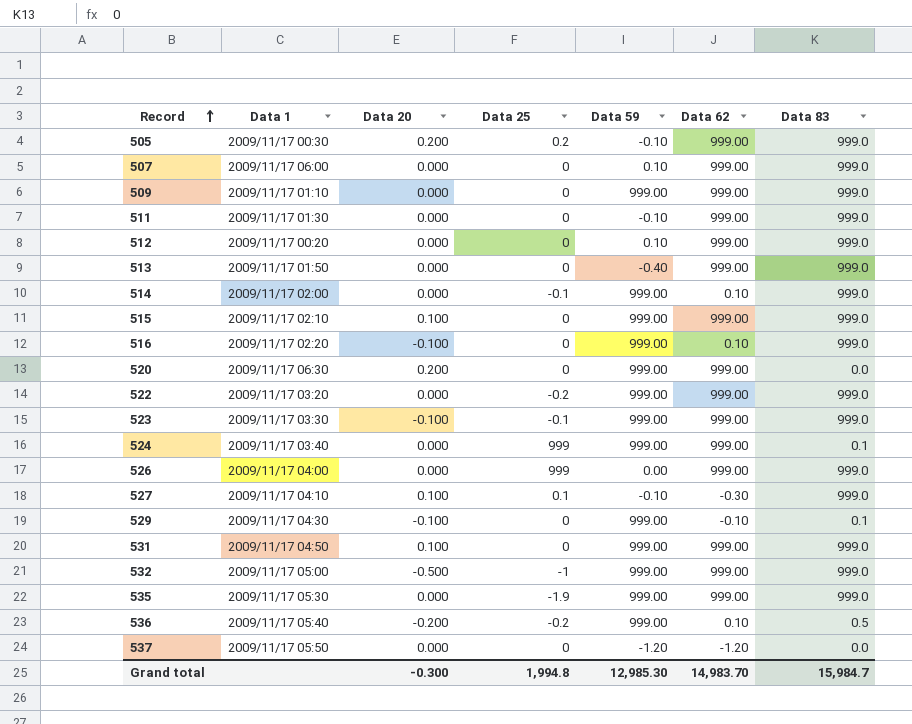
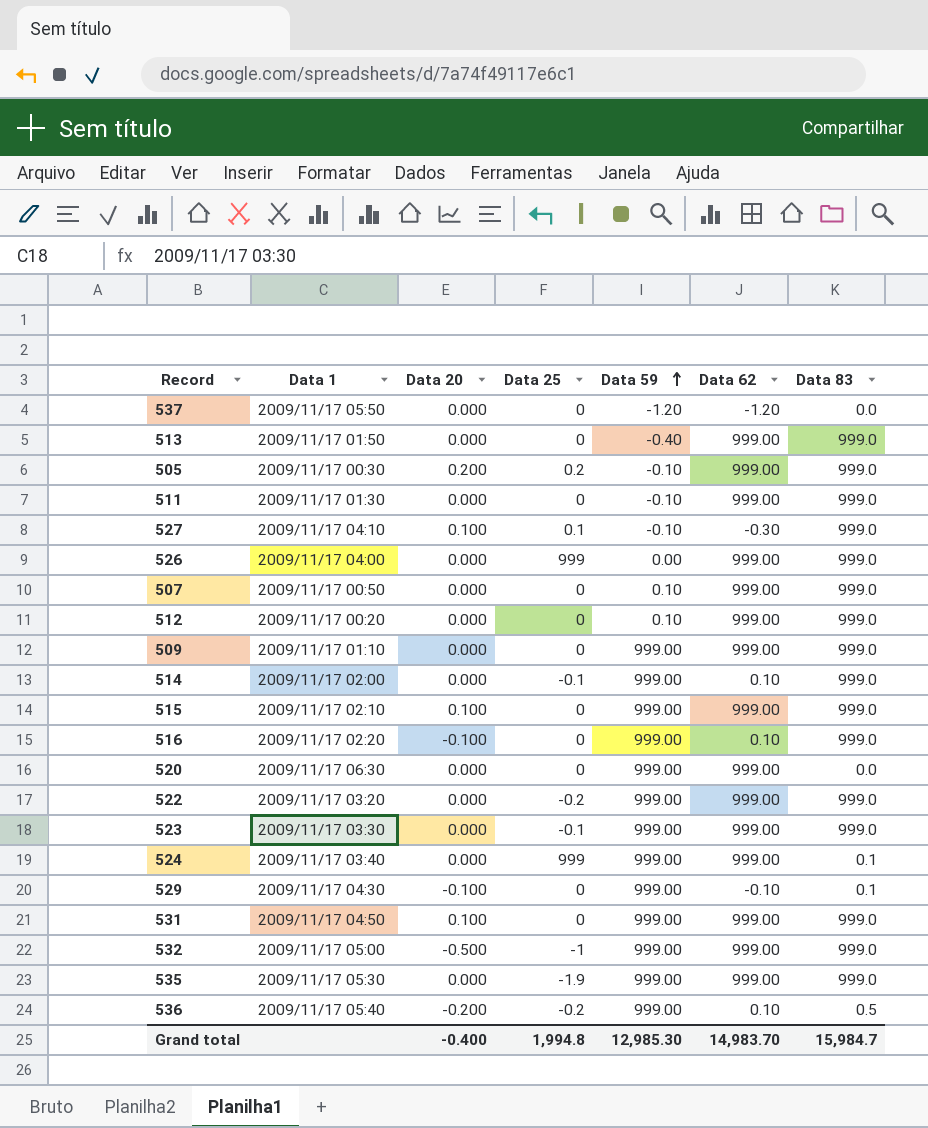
row order: Record ascending -> Data 59 ascending
507 | Data 1: 2009/11/17 06:00 -> 2009/11/17 00:50
520 | Data 20: 0.200 -> 0.000
523 | Data 20: -0.100 -> 0.000
Grand total | Data 20: -0.300 -> -0.400

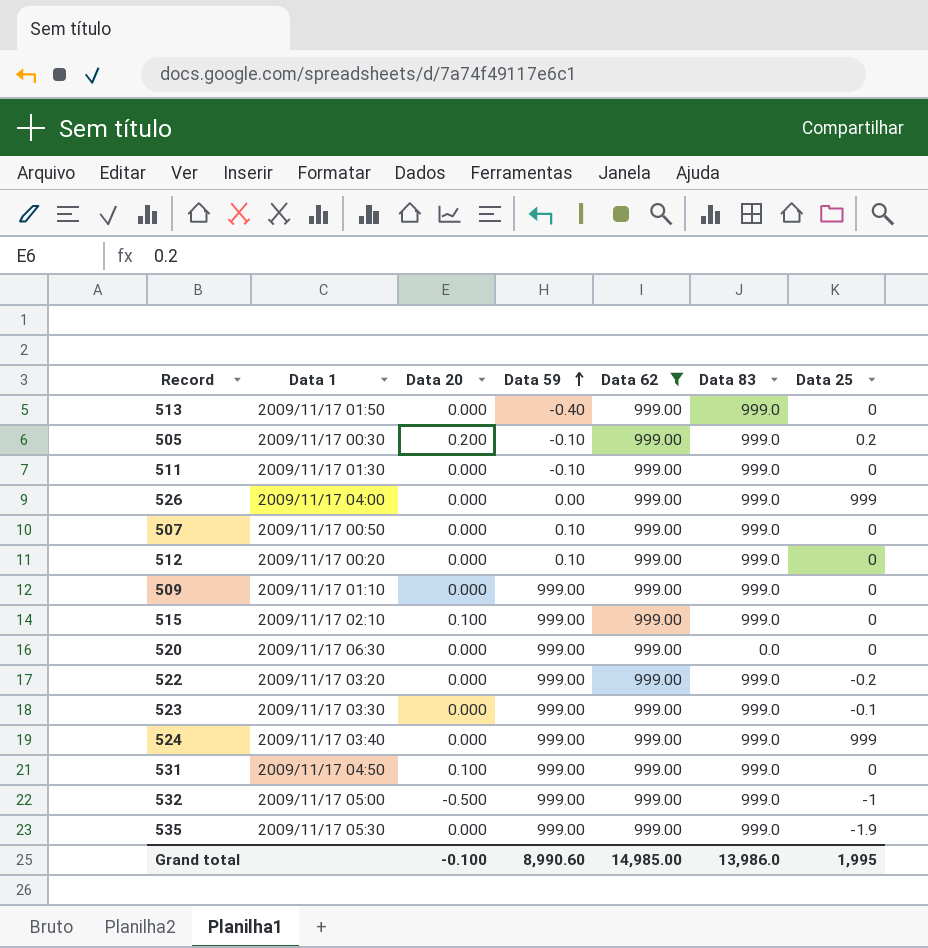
filter: none -> Data 62 = 999.00
column Data 25 | position: 4 -> 7
524 | Data 83: 0.1 -> 999.0
Grand total | Data 20: -0.400 -> -0.100
Grand total | Data 59: 12,985.30 -> 8,990.60
Grand total | Data 62: 14,983.70 -> 14,985.00
Grand total | Data 83: 15,984.7 -> 13,986.0
Grand total | Data 25: 1,994.8 -> 1,995

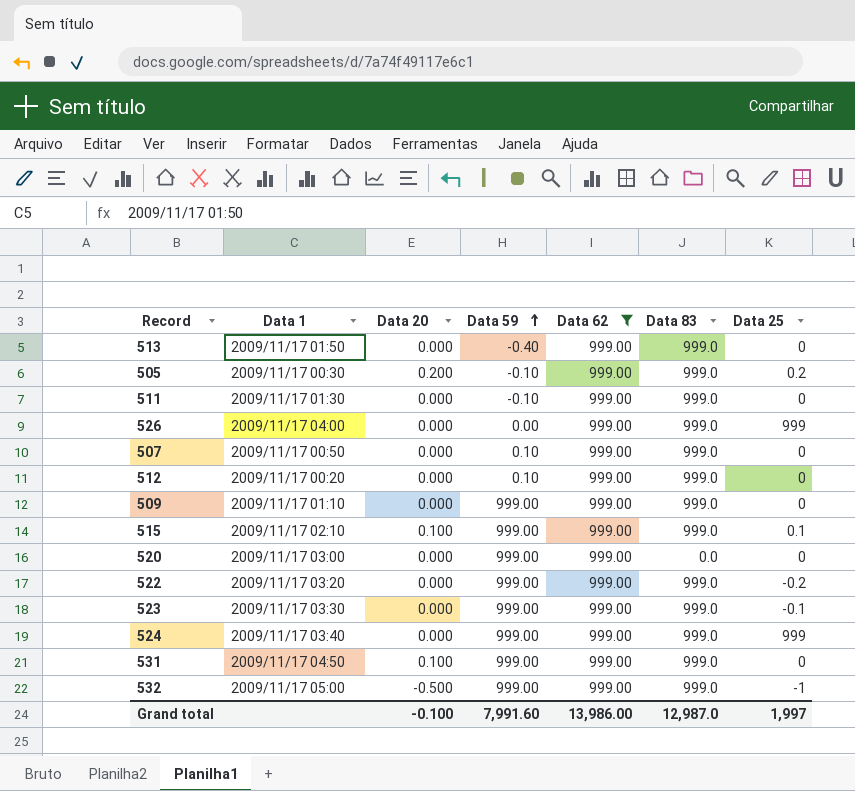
row 535: 2009/11/17 05:30 | 0.000 | 999.00 | 999.00 | 999.0 | -1.9 -> none
515 | Data 25: 0 -> 0.1
520 | Data 1: 2009/11/17 06:30 -> 2009/11/17 03:00
Grand total | Data 59: 8,990.60 -> 7,991.60
Grand total | Data 62: 14,985.00 -> 13,986.00
Grand total | Data 83: 13,986.0 -> 12,987.0
Grand total | Data 25: 1,995 -> 1,997

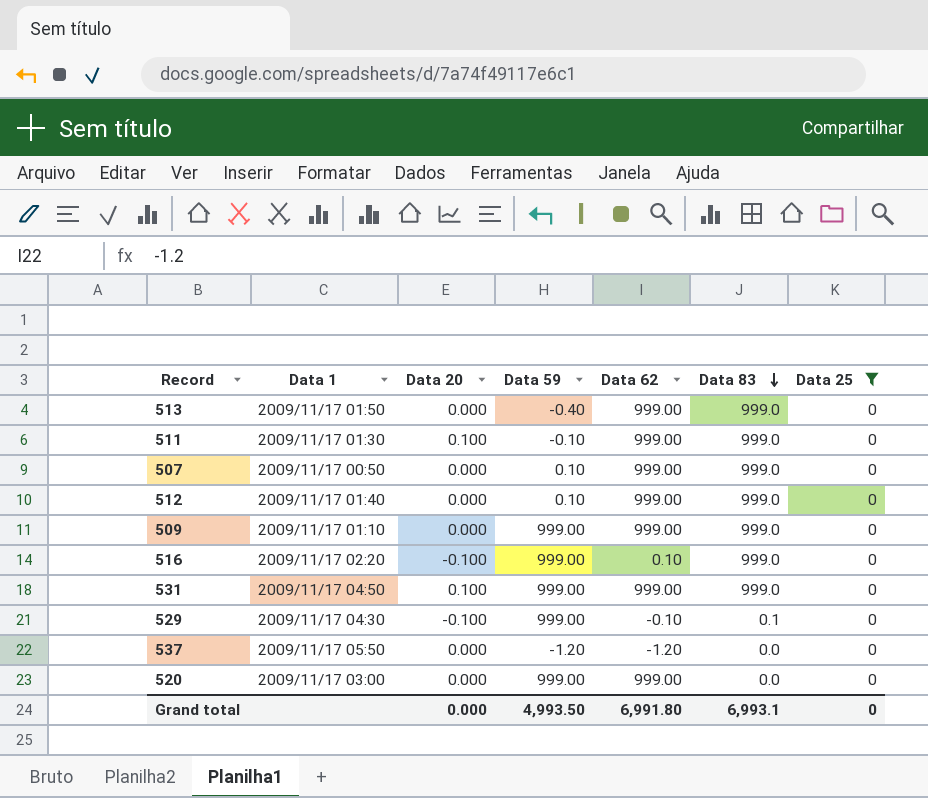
filter: Data 62 = 999.00 -> Data 25 = 0
row order: Data 59 ascending -> Data 83 descending
511 | Data 20: 0.000 -> 0.100
512 | Data 1: 2009/11/17 00:20 -> 2009/11/17 01:40
Grand total | Data 20: -0.100 -> 0.000
Grand total | Data 59: 7,991.60 -> 4,993.50
Grand total | Data 62: 13,986.00 -> 6,991.80
Grand total | Data 83: 12,987.0 -> 6,993.1
Grand total | Data 25: 1,997 -> 0

